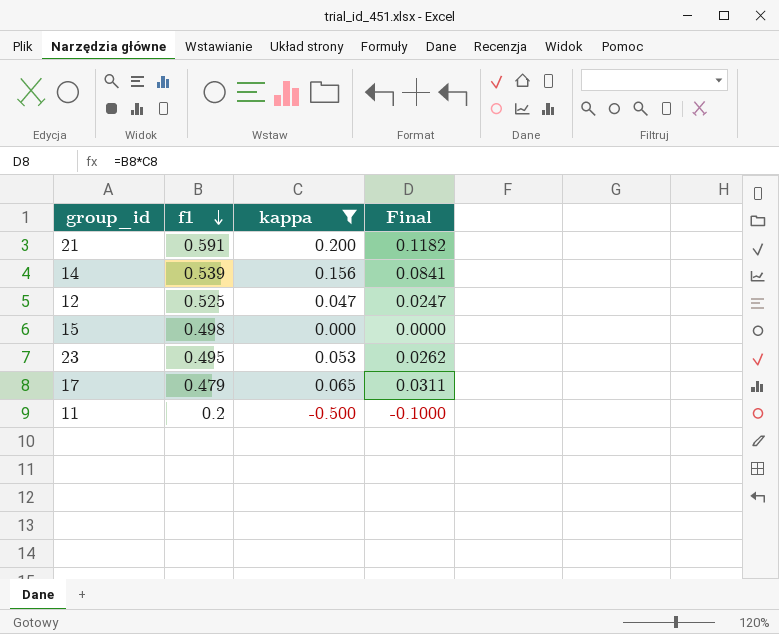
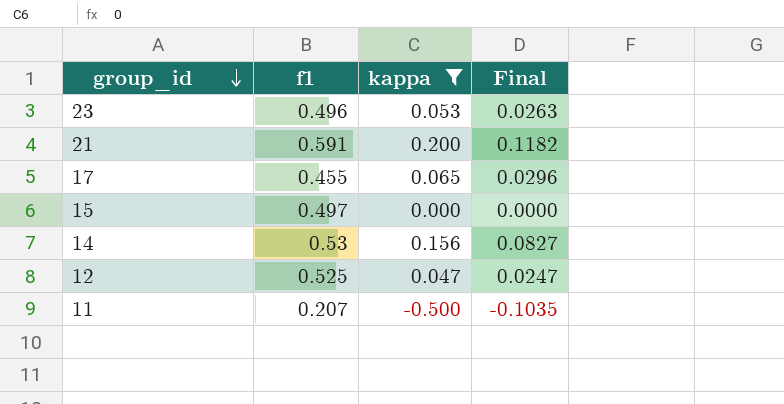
row order: f1 descending -> group_id descending
23 | f1: 0.495 -> 0.496
23 | Final: 0.0262 -> 0.0263
17 | f1: 0.479 -> 0.455
17 | Final: 0.0311 -> 0.0296
15 | f1: 0.498 -> 0.497
14 | f1: 0.539 -> 0.53
14 | Final: 0.0841 -> 0.0827
11 | f1: 0.2 -> 0.207
11 | Final: -0.1000 -> -0.1035

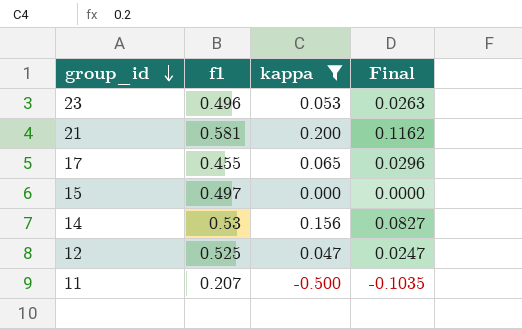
21 | f1: 0.591 -> 0.581
21 | Final: 0.1182 -> 0.1162

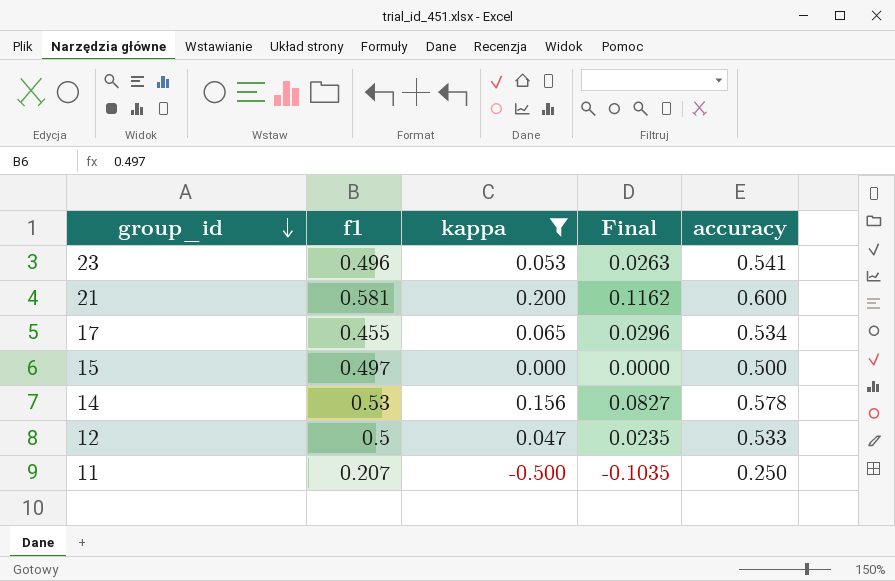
column accuracy | position: none -> 5
12 | f1: 0.525 -> 0.5
12 | Final: 0.0247 -> 0.0235

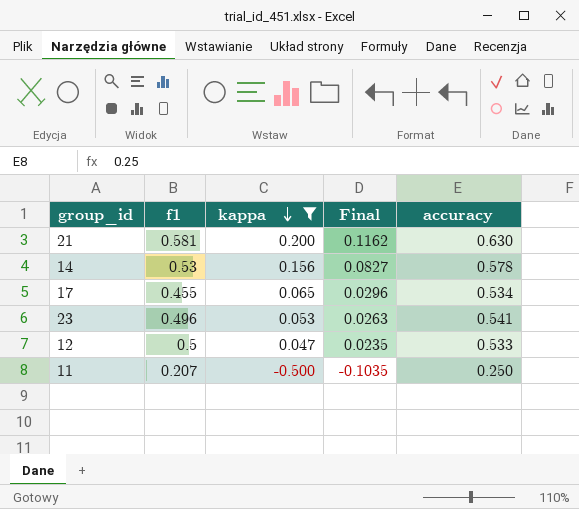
row order: group_id descending -> kappa descending
row 15: 0.497 | 0.000 | 0.0000 | 0.500 -> none
21 | accuracy: 0.600 -> 0.630

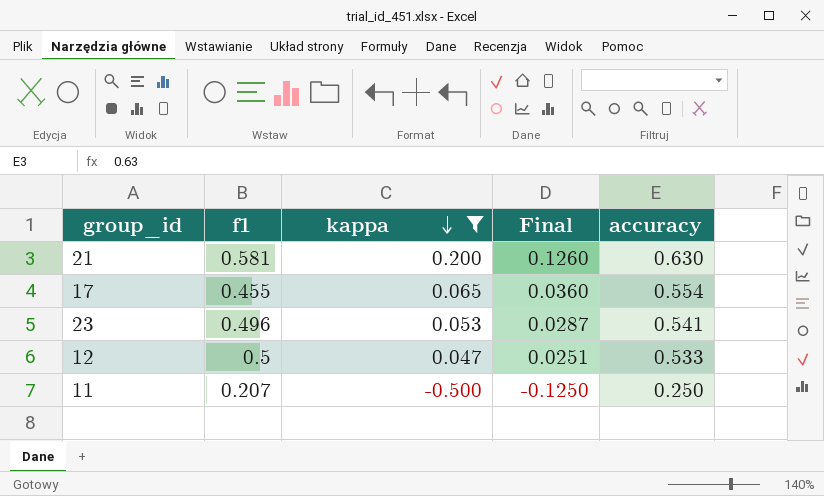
column Final | formula: [f1] * [kappa] -> [kappa] * [accuracy]
row 14: 0.53 | 0.156 | 0.0827 | 0.578 -> none
17 | accuracy: 0.534 -> 0.554

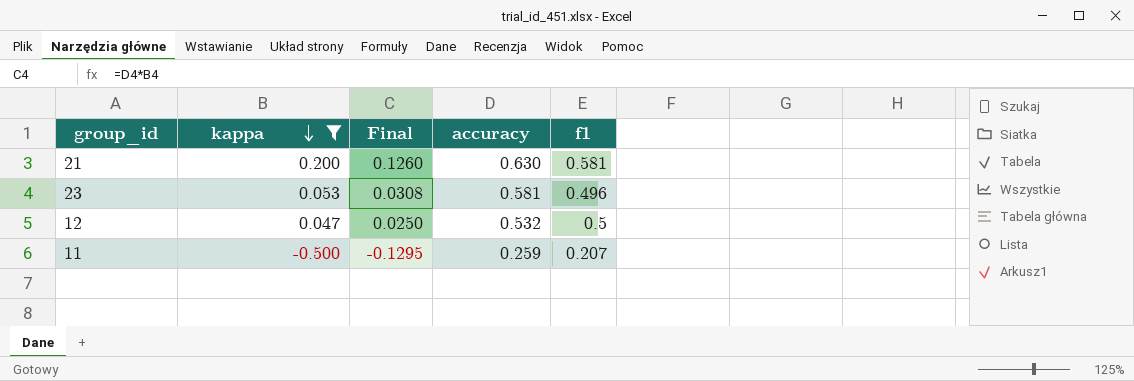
column f1 | position: 2 -> 5
row 17: 0.455 | 0.065 | 0.0360 | 0.554 -> none
23 | Final: 0.0287 -> 0.0308
23 | accuracy: 0.541 -> 0.581
12 | Final: 0.0251 -> 0.0250
12 | accuracy: 0.533 -> 0.532
11 | Final: -0.1250 -> -0.1295
11 | accuracy: 0.250 -> 0.259

